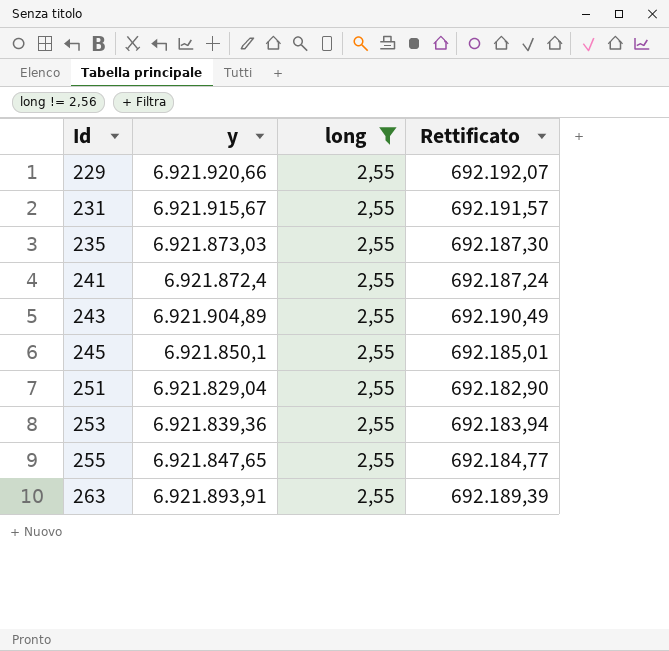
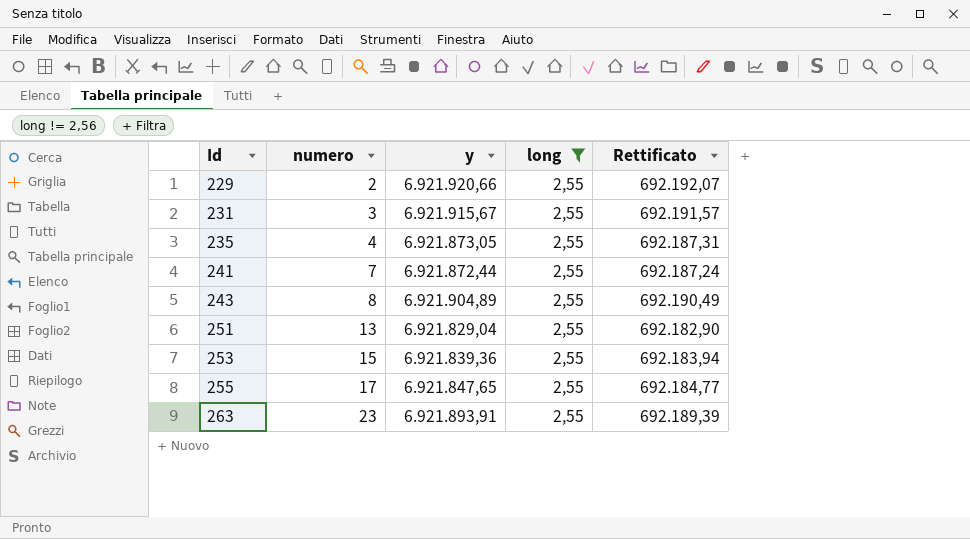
column numero | position: none -> 2
row 245: 6.921.850,1 | 2,55 | 692.185,01 -> none
235 | y: 6.921.873,03 -> 6.921.873,05
235 | Rettificato: 692.187,30 -> 692.187,31
241 | y: 6.921.872,4 -> 6.921.872,44

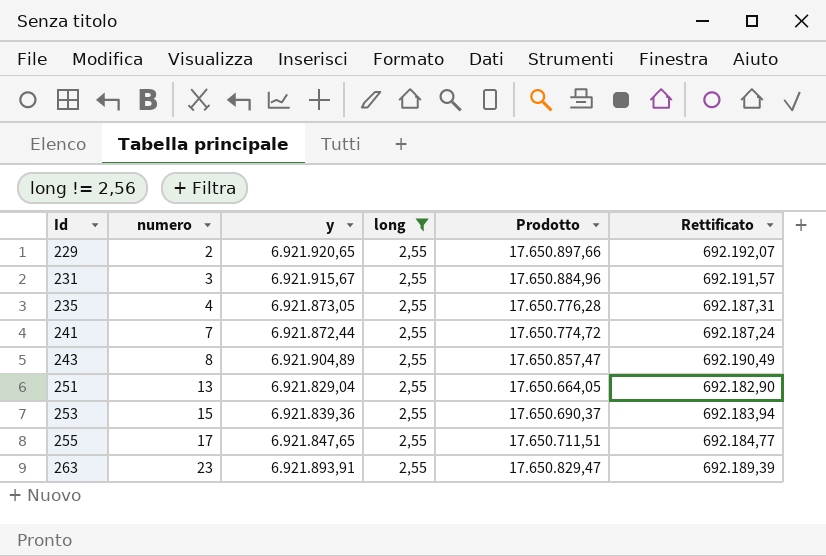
column Prodotto | formula: none -> [y] * [long]
229 | y: 6.921.920,66 -> 6.921.920,65

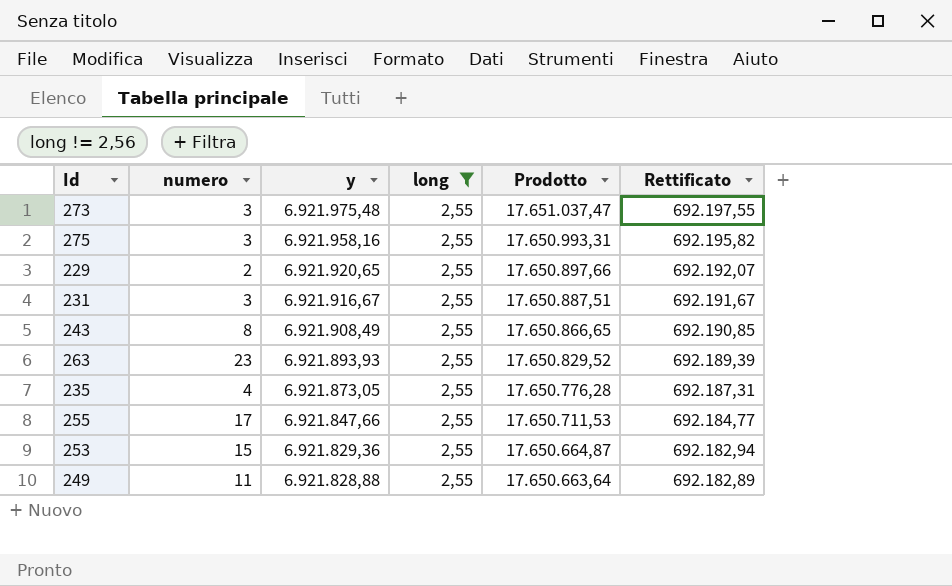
row order: Id ascending -> y descending
row 241: 7 | 6.921.872,44 | 2,55 | 17.650.774,72 | 692.187,24 -> none
row 251: 13 | 6.921.829,04 | 2,55 | 17.650.664,05 | 692.182,90 -> none
row 273: none -> 3 | 6.921.975,48 | 2,55 | 17.651.037,47 | 692.197,55
row 275: none -> 3 | 6.921.958,16 | 2,55 | 17.650.993,31 | 692.195,82
231 | y: 6.921.915,67 -> 6.921.916,67
231 | Prodotto: 17.650.884,96 -> 17.650.887,51
231 | Rettificato: 692.191,57 -> 692.191,67
243 | y: 6.921.904,89 -> 6.921.908,49
243 | Prodotto: 17.650.857,47 -> 17.650.866,65
243 | Rettificato: 692.190,49 -> 692.190,85
263 | y: 6.921.893,91 -> 6.921.893,93
263 | Prodotto: 17.650.829,47 -> 17.650.829,52
255 | y: 6.921.847,65 -> 6.921.847,66
255 | Prodotto: 17.650.711,51 -> 17.650.711,53
253 | y: 6.921.839,36 -> 6.921.829,36
253 | Prodotto: 17.650.690,37 -> 17.650.664,87
253 | Rettificato: 692.183,94 -> 692.182,94
row 249: none -> 11 | 6.921.828,88 | 2,55 | 17.650.663,64 | 692.182,89

